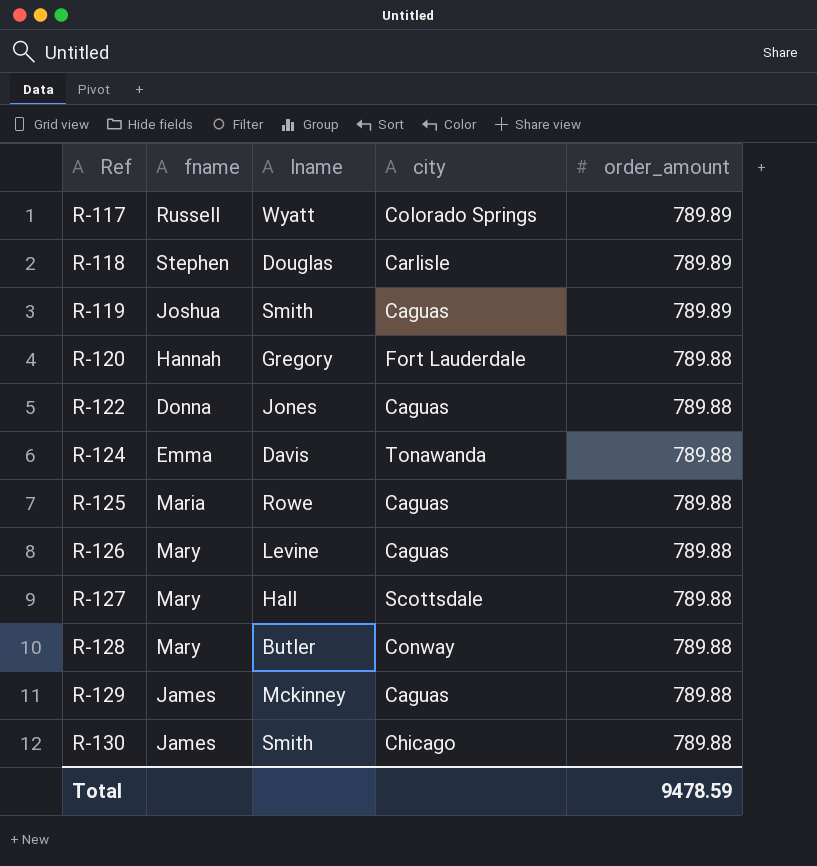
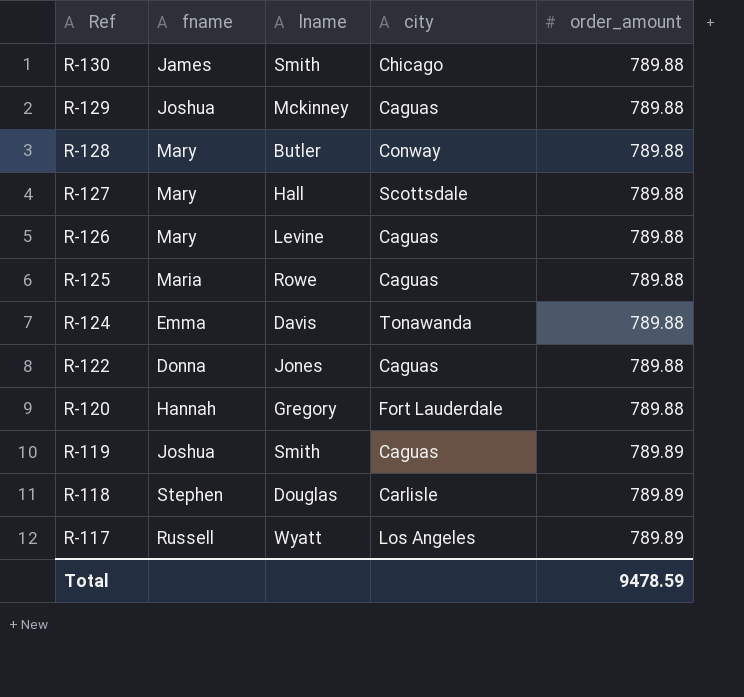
row order: Ref ascending -> Ref descending
R-129 | fname: James -> Joshua
R-117 | city: Colorado Springs -> Los Angeles

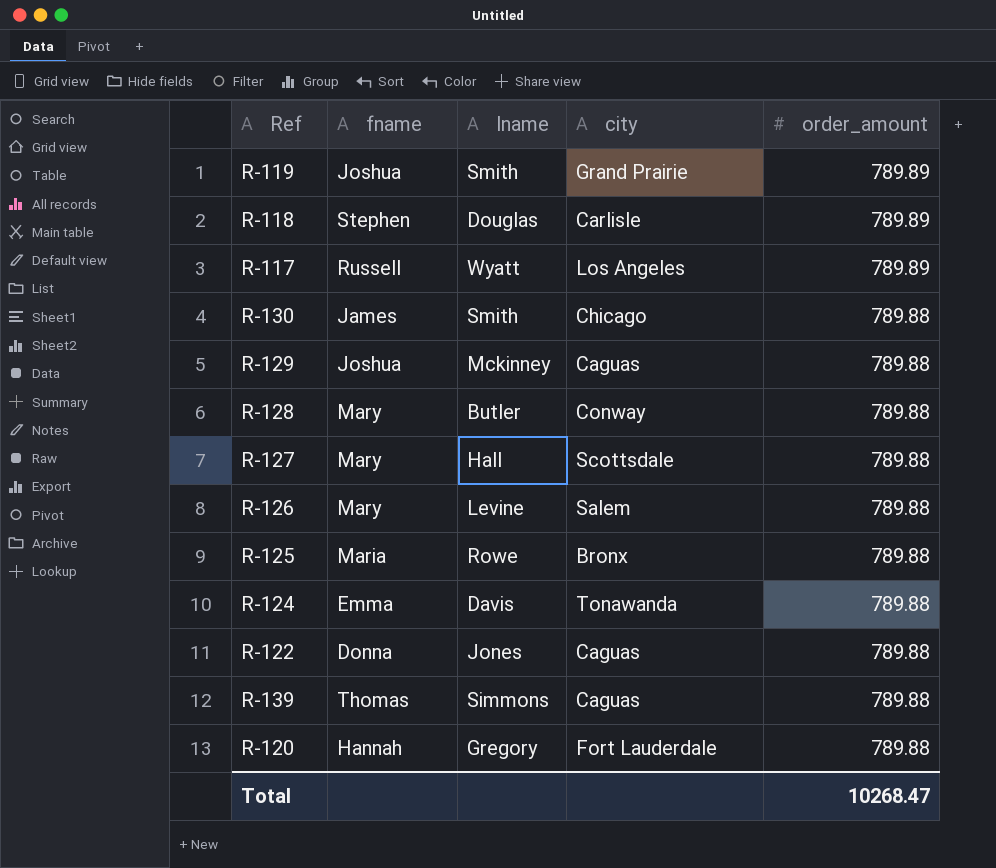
row order: Ref descending -> order_amount descending
R-119 | city: Caguas -> Grand Prairie
R-126 | city: Caguas -> Salem
R-125 | city: Caguas -> Bronx
row R-139: none -> Thomas | Simmons | Caguas | 789.88
Total | order_amount: 9478.59 -> 10268.47

